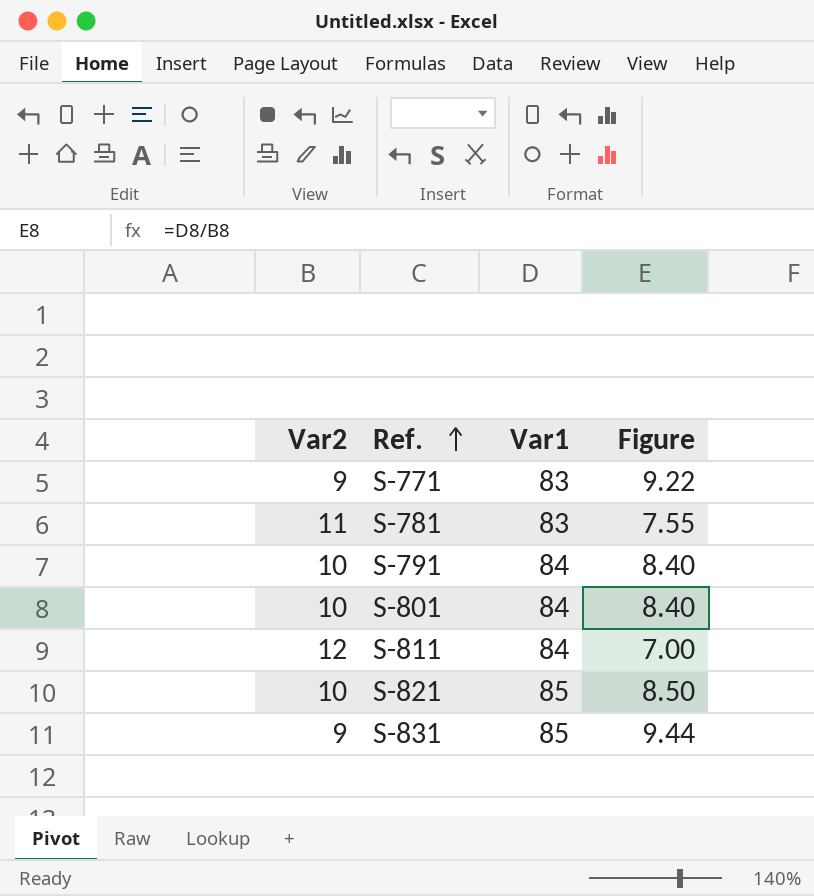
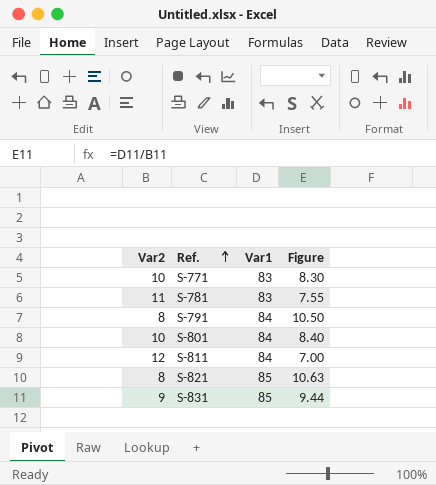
S-771 | Var2: 9 -> 10
S-771 | Figure: 9.22 -> 8.30
S-791 | Var2: 10 -> 8
S-791 | Figure: 8.40 -> 10.50
S-821 | Var2: 10 -> 8
S-821 | Figure: 8.50 -> 10.63

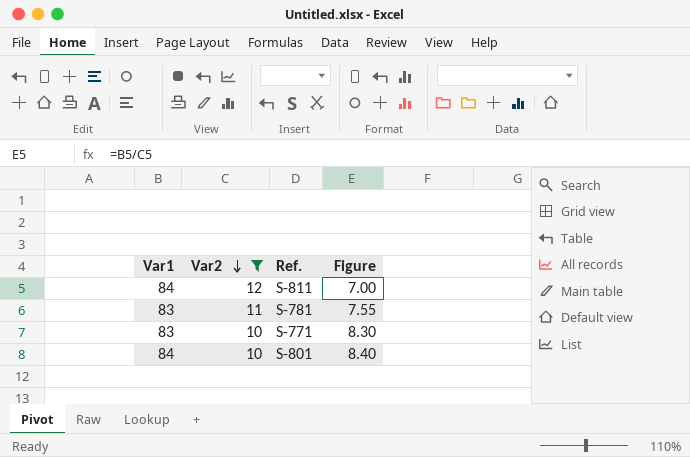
filter: none -> Var2 >= 10
row order: Ref. ascending -> Var2 descending
column Var1 | position: 3 -> 1

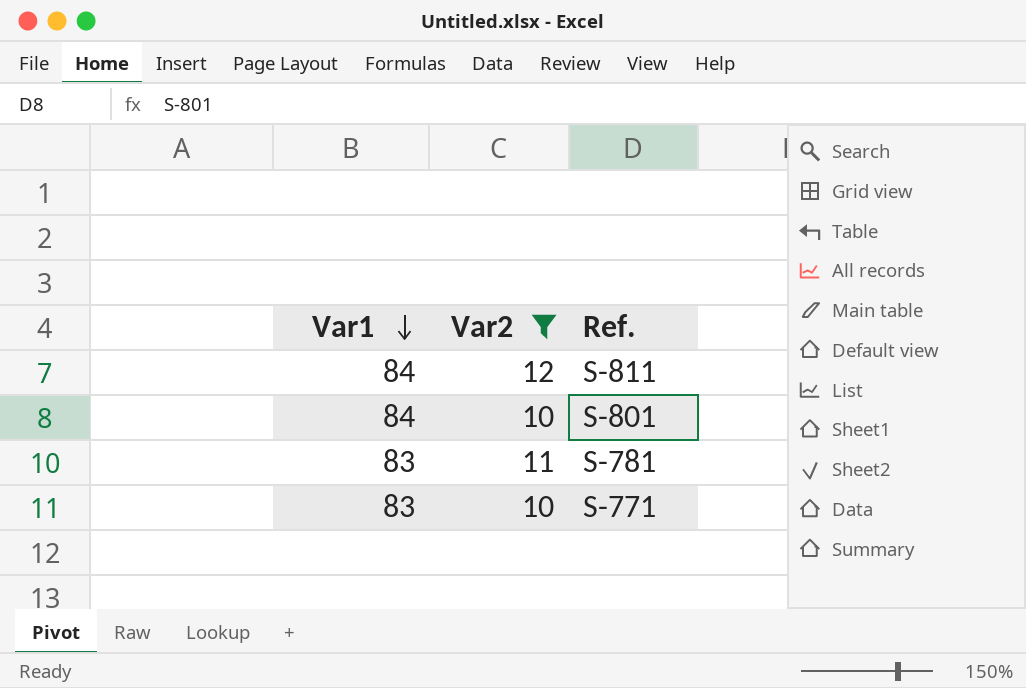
row order: Var2 descending -> Var1 descending
column Figure | formula: [Var1] / [Var2] -> none

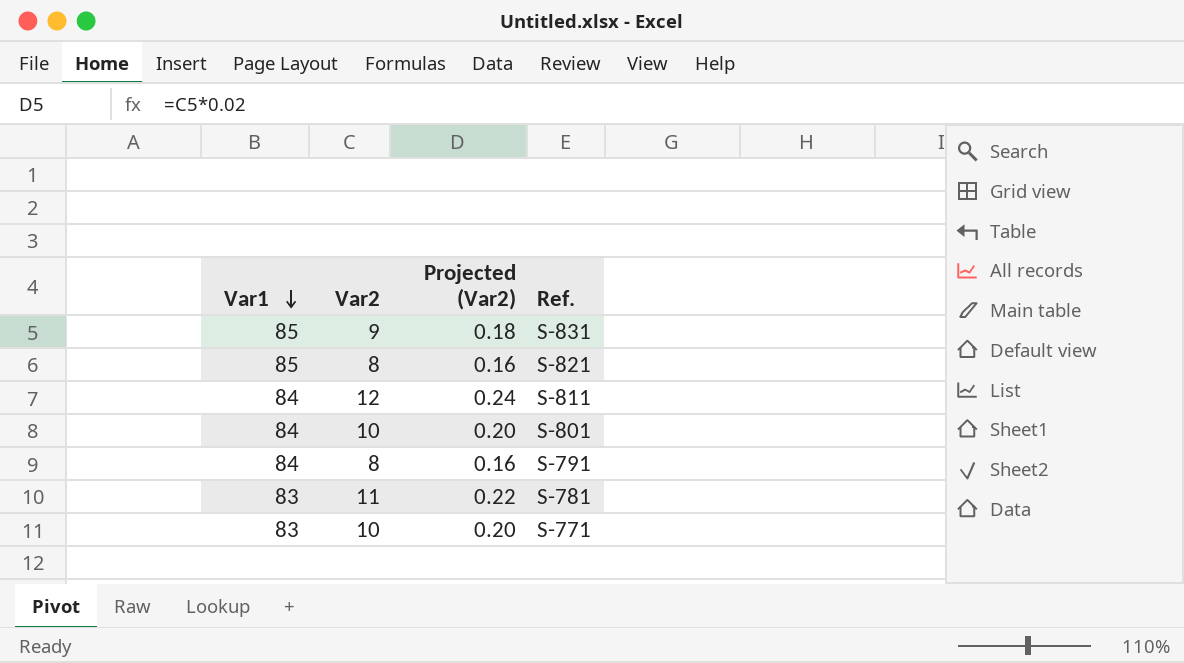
filter: Var2 >= 10 -> none
column Projected (Var2) | formula: none -> [Var2] * 0.02

